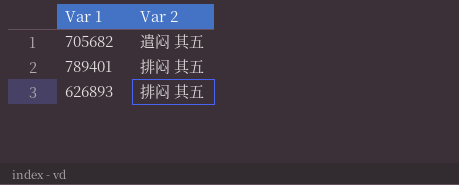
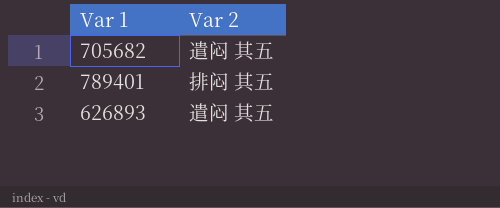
626893 | Var 2: 排闷 其五 -> 遣闷 其五

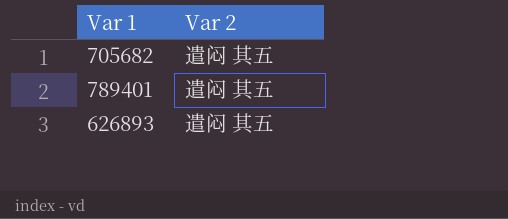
789401 | Var 2: 排闷 其五 -> 遣闷 其五

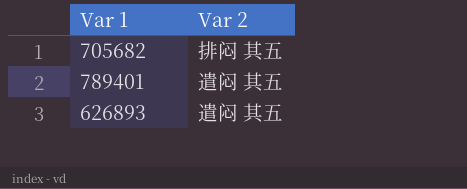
705682 | Var 2: 遣闷 其五 -> 排闷 其五

